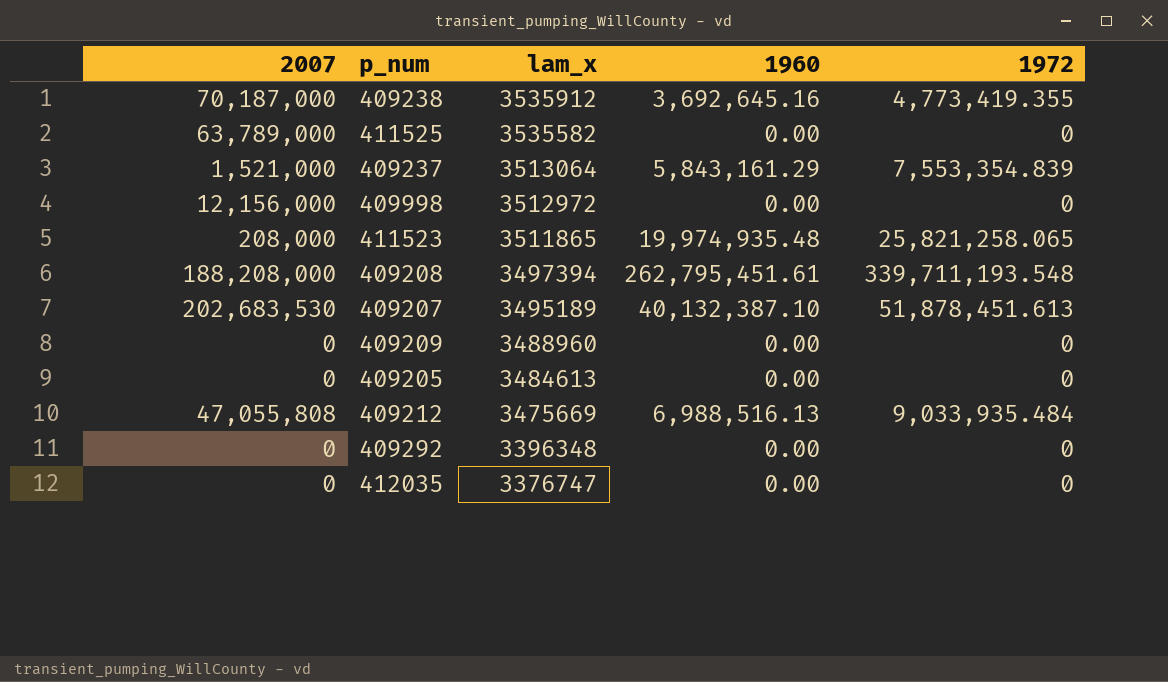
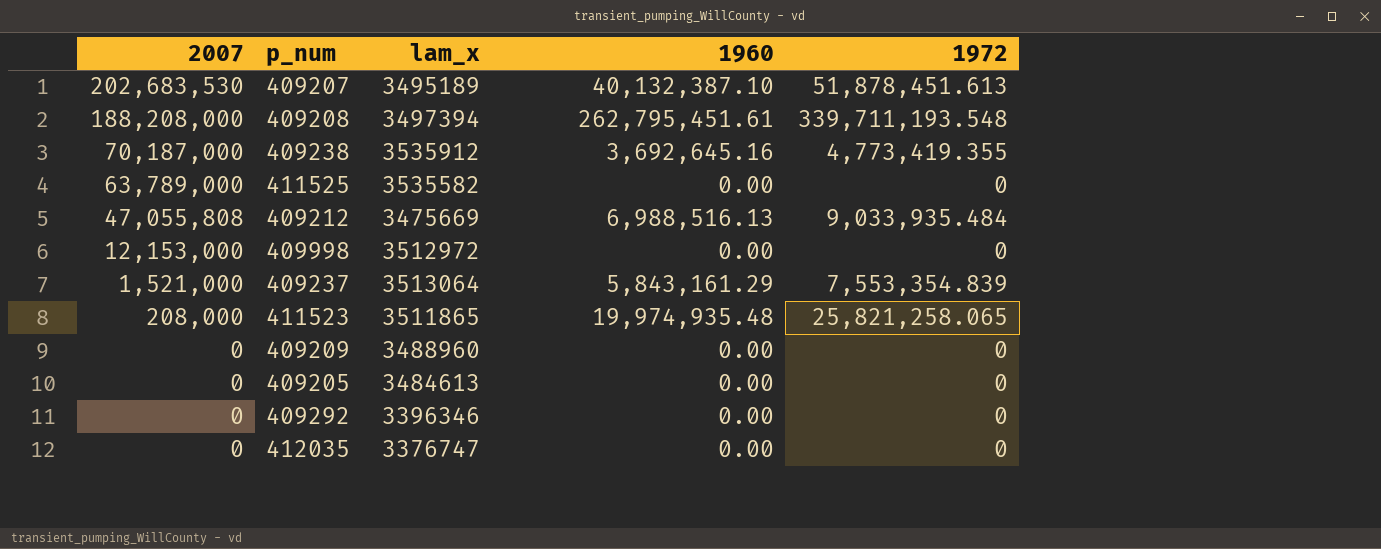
row order: lam_x descending -> 2007 descending
409998 | 2007: 12,156,000 -> 12,153,000
409292 | lam_x: 3396348 -> 3396346

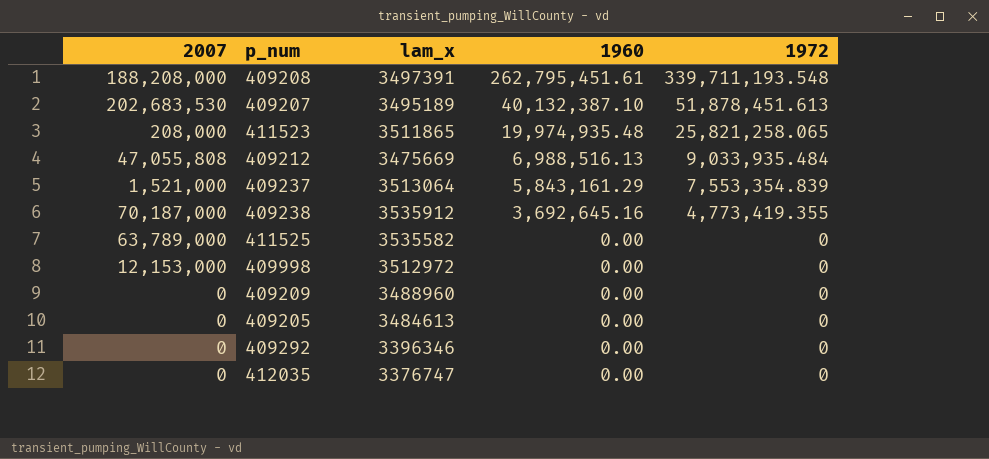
row order: 2007 descending -> 1960 descending
409208 | lam_x: 3497394 -> 3497391

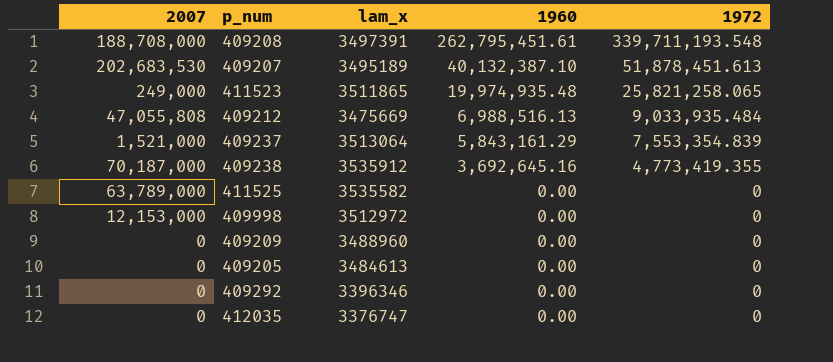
409208 | 2007: 188,208,000 -> 188,708,000
411523 | 2007: 208,000 -> 249,000

